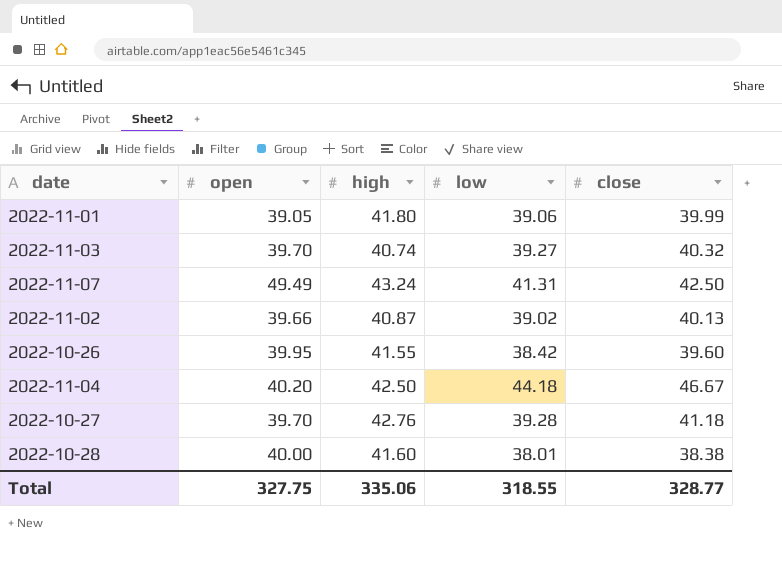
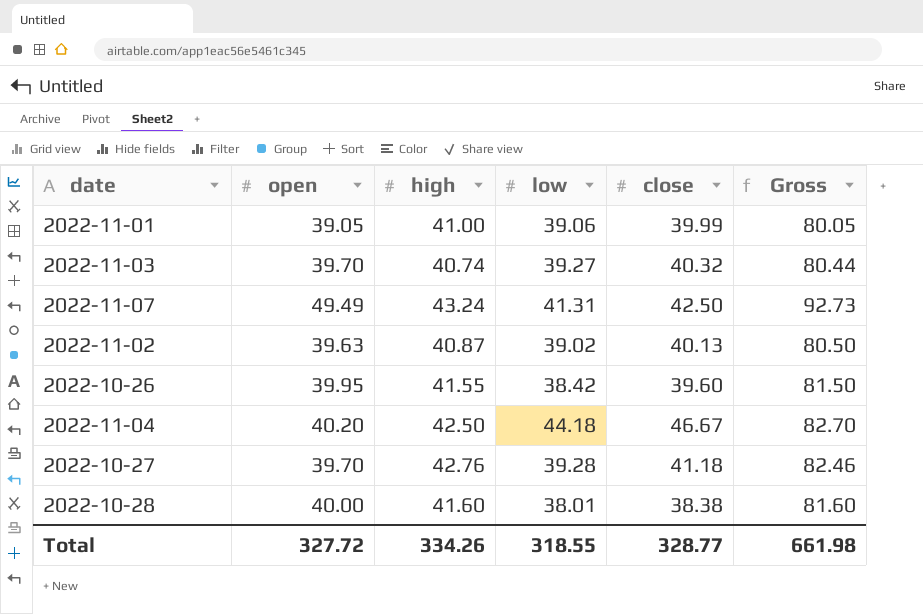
column Gross | formula: none -> [open] + [high]
2022-11-01 | high: 41.80 -> 41.00
2022-11-02 | open: 39.66 -> 39.63
Total | open: 327.75 -> 327.72
Total | high: 335.06 -> 334.26

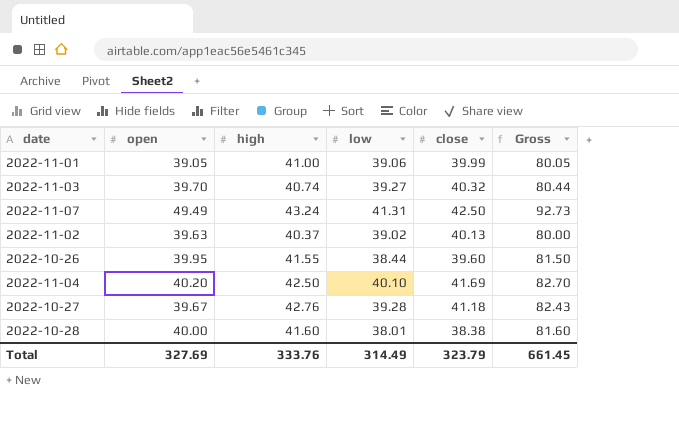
2022-11-02 | high: 40.87 -> 40.37
2022-11-02 | Gross: 80.50 -> 80.00
2022-10-26 | low: 38.42 -> 38.44
2022-11-04 | low: 44.18 -> 40.10
2022-11-04 | close: 46.67 -> 41.69
2022-10-27 | open: 39.70 -> 39.67
2022-10-27 | Gross: 82.46 -> 82.43
Total | open: 327.72 -> 327.69
Total | high: 334.26 -> 333.76
Total | low: 318.55 -> 314.49
Total | close: 328.77 -> 323.79
Total | Gross: 661.98 -> 661.45

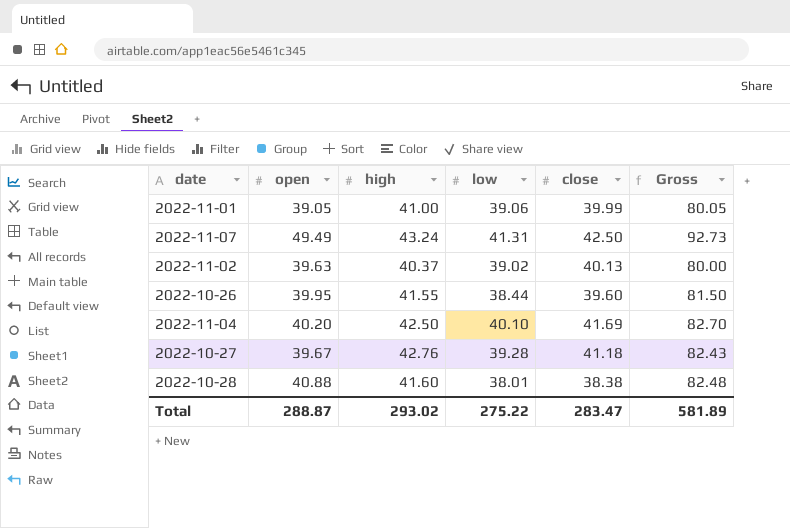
row 2022-11-03: 39.70 | 40.74 | 39.27 | 40.32 | 80.44 -> none
2022-10-28 | open: 40.00 -> 40.88
2022-10-28 | Gross: 81.60 -> 82.48
Total | open: 327.69 -> 288.87
Total | high: 333.76 -> 293.02
Total | low: 314.49 -> 275.22
Total | close: 323.79 -> 283.47
Total | Gross: 661.45 -> 581.89

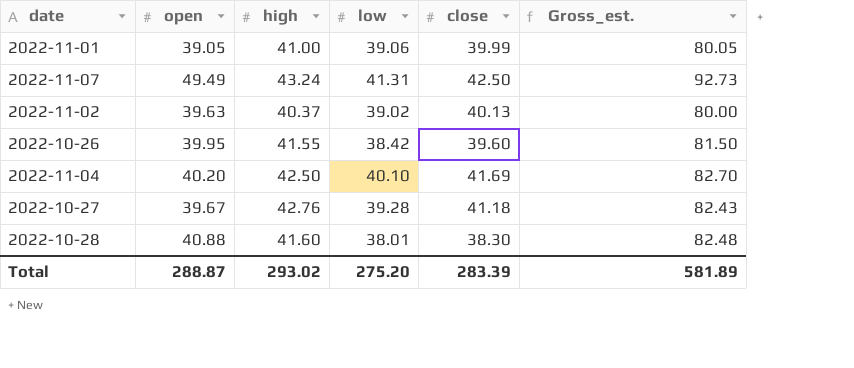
column name: Gross -> Gross_est.
2022-10-26 | low: 38.44 -> 38.42
2022-10-28 | close: 38.38 -> 38.30
Total | low: 275.22 -> 275.20
Total | close: 283.47 -> 283.39

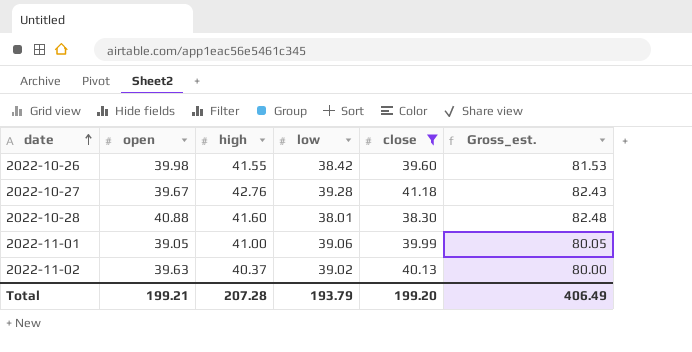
filter: none -> close <= 41.18
row order: none -> date ascending
2022-10-26 | open: 39.95 -> 39.98
2022-10-26 | Gross_est.: 81.50 -> 81.53
Total | open: 288.87 -> 199.21
Total | high: 293.02 -> 207.28
Total | low: 275.20 -> 193.79
Total | close: 283.39 -> 199.20
Total | Gross_est.: 581.89 -> 406.49

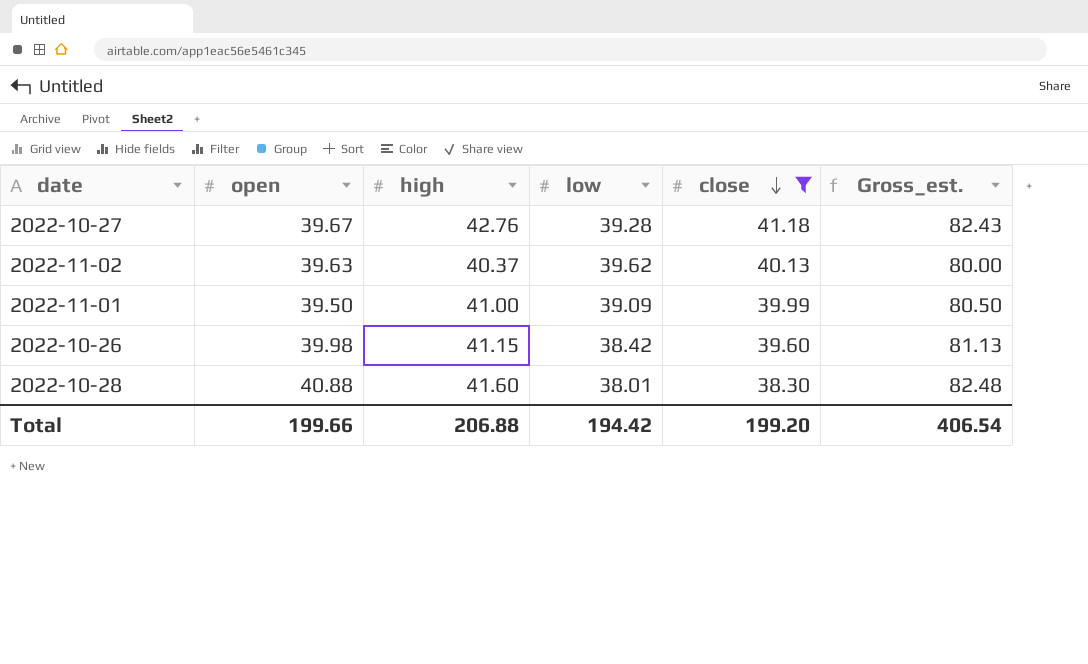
row order: date ascending -> close descending
2022-11-02 | low: 39.02 -> 39.62
2022-11-01 | open: 39.05 -> 39.50
2022-11-01 | low: 39.06 -> 39.09
2022-11-01 | Gross_est.: 80.05 -> 80.50
2022-10-26 | high: 41.55 -> 41.15
2022-10-26 | Gross_est.: 81.53 -> 81.13
Total | open: 199.21 -> 199.66
Total | high: 207.28 -> 206.88
Total | low: 193.79 -> 194.42
Total | Gross_est.: 406.49 -> 406.54

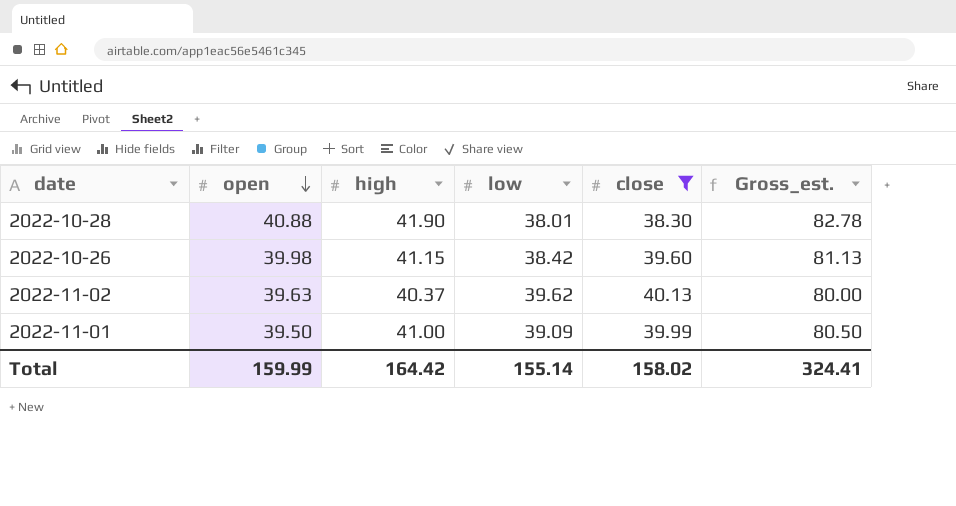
row order: close descending -> open descending
row 2022-10-27: 39.67 | 42.76 | 39.28 | 41.18 | 82.43 -> none
2022-10-28 | high: 41.60 -> 41.90
2022-10-28 | Gross_est.: 82.48 -> 82.78
Total | open: 199.66 -> 159.99
Total | high: 206.88 -> 164.42
Total | low: 194.42 -> 155.14
Total | close: 199.20 -> 158.02
Total | Gross_est.: 406.54 -> 324.41

